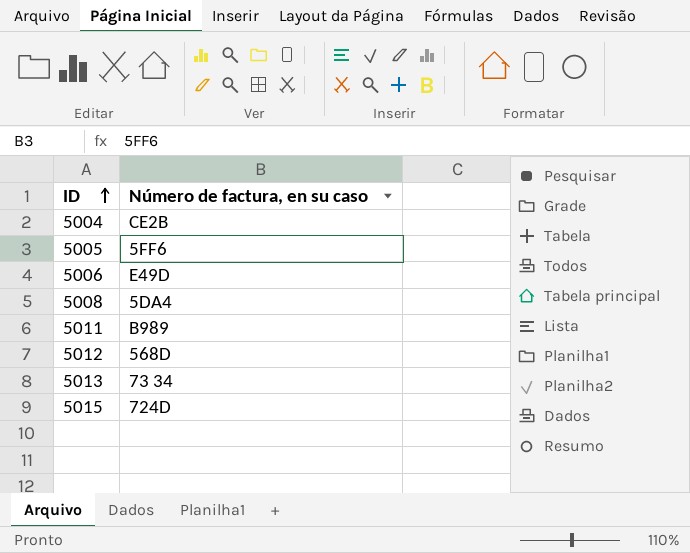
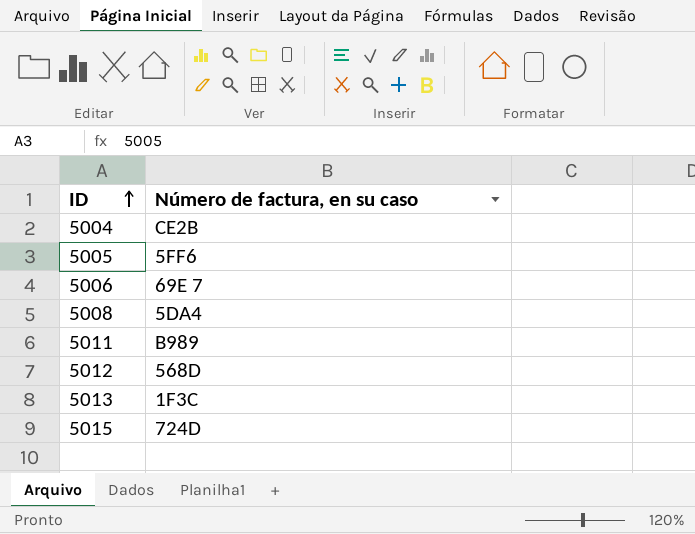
5006 | Número de factura, en su caso: E49D -> 69E 7
5013 | Número de factura, en su caso: 73 34 -> 1F3C

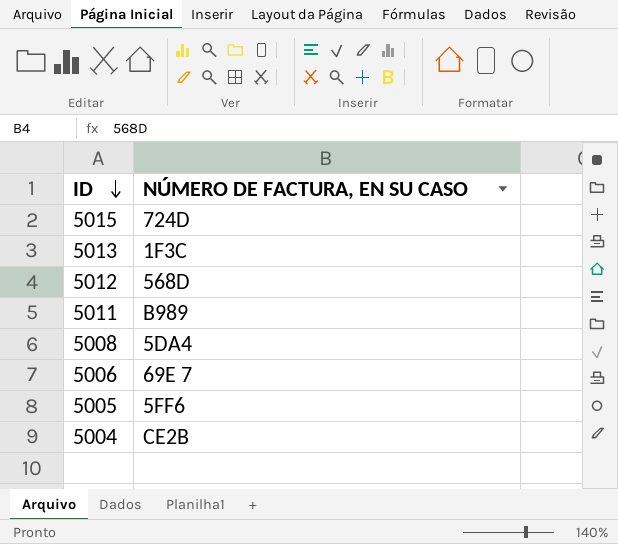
row order: ID ascending -> ID descending
column name: Número de factura, en su caso -> NÚMERO DE FACTURA, EN SU CASO

